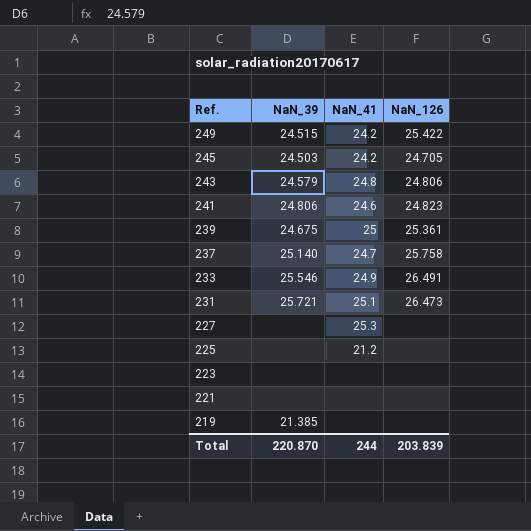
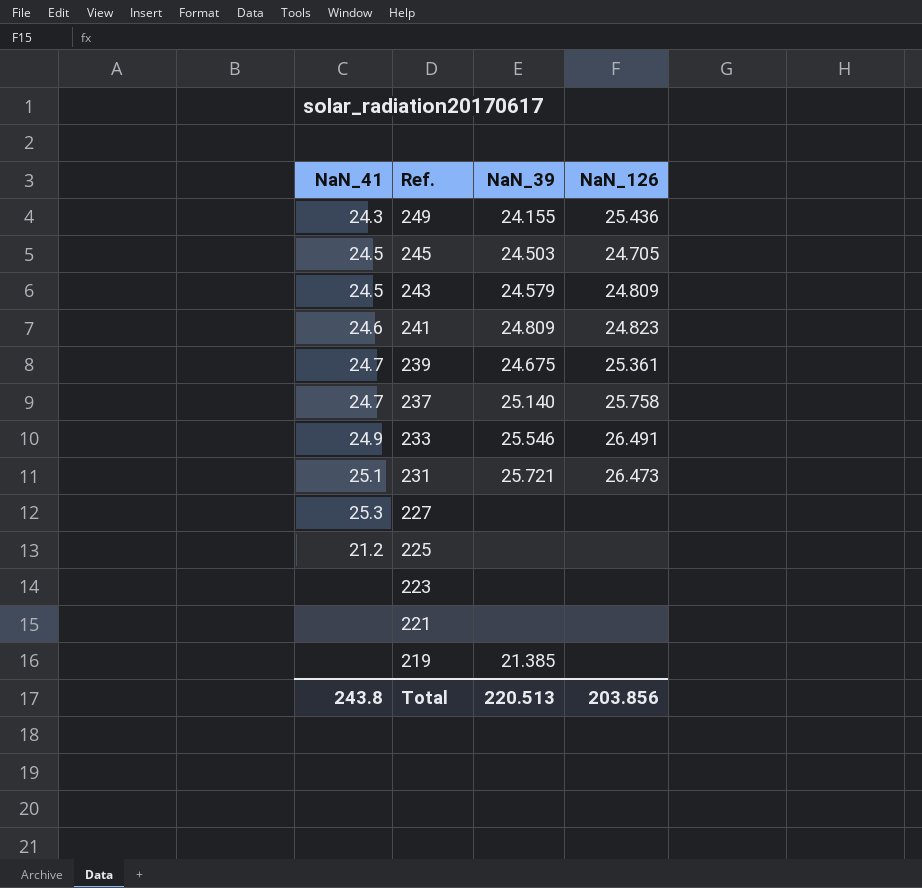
column NaN_41 | position: 3 -> 1
249 | NaN_41: 24.2 -> 24.3
249 | NaN_39: 24.515 -> 24.155
249 | NaN_126: 25.422 -> 25.436
245 | NaN_41: 24.2 -> 24.5
243 | NaN_41: 24.8 -> 24.5
243 | NaN_126: 24.806 -> 24.809
241 | NaN_39: 24.806 -> 24.809
239 | NaN_41: 25 -> 24.7
Total | NaN_41: 244 -> 243.8
Total | NaN_39: 220.870 -> 220.513
Total | NaN_126: 203.839 -> 203.856

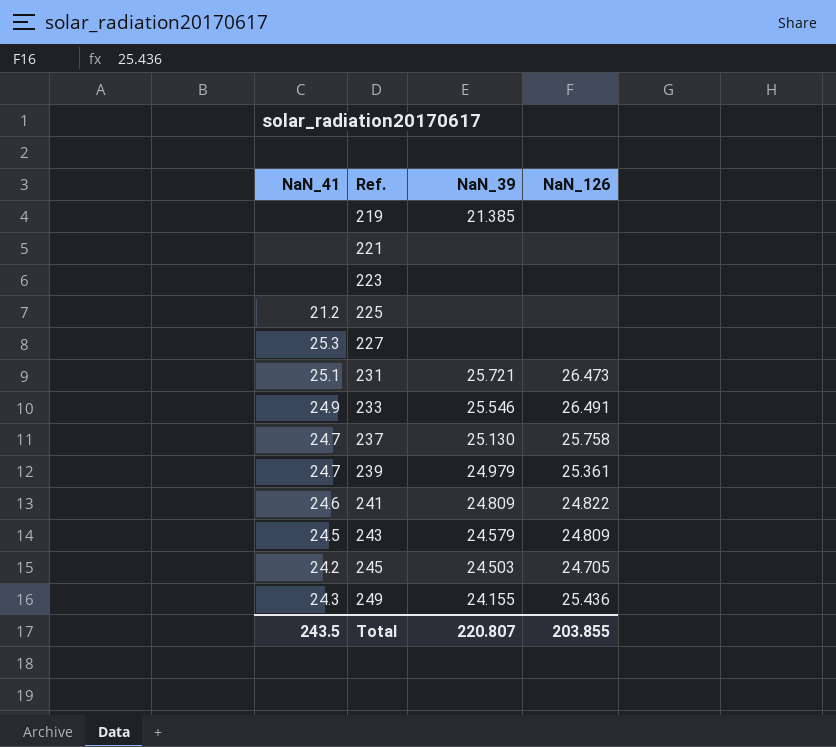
row order: Ref. descending -> Ref. ascending
237 | NaN_39: 25.140 -> 25.130
239 | NaN_39: 24.675 -> 24.979
241 | NaN_126: 24.823 -> 24.822
245 | NaN_41: 24.5 -> 24.2
Total | NaN_41: 243.8 -> 243.5
Total | NaN_39: 220.513 -> 220.807
Total | NaN_126: 203.856 -> 203.855

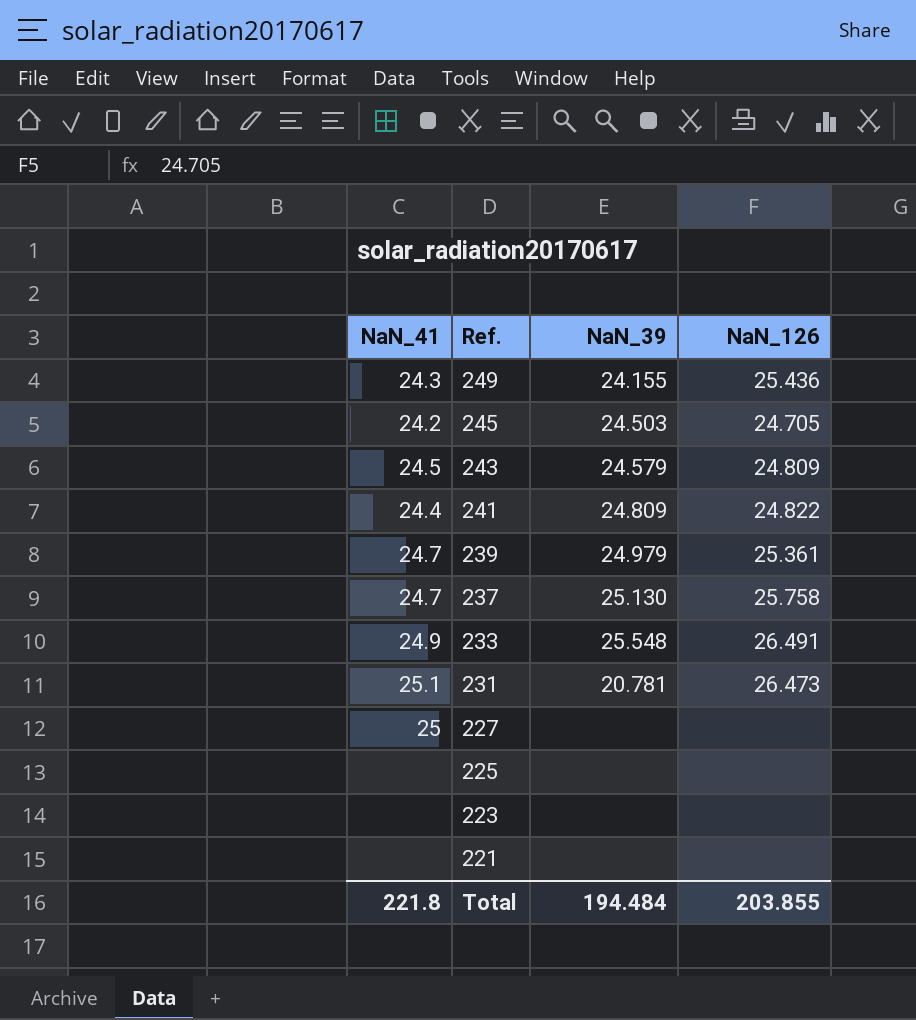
row order: Ref. ascending -> Ref. descending
row 219: none | 21.385 | none -> none
241 | NaN_41: 24.6 -> 24.4
233 | NaN_39: 25.546 -> 25.548
231 | NaN_39: 25.721 -> 20.781
227 | NaN_41: 25.3 -> 25
225 | NaN_41: 21.2 -> none
Total | NaN_41: 243.5 -> 221.8
Total | NaN_39: 220.807 -> 194.484

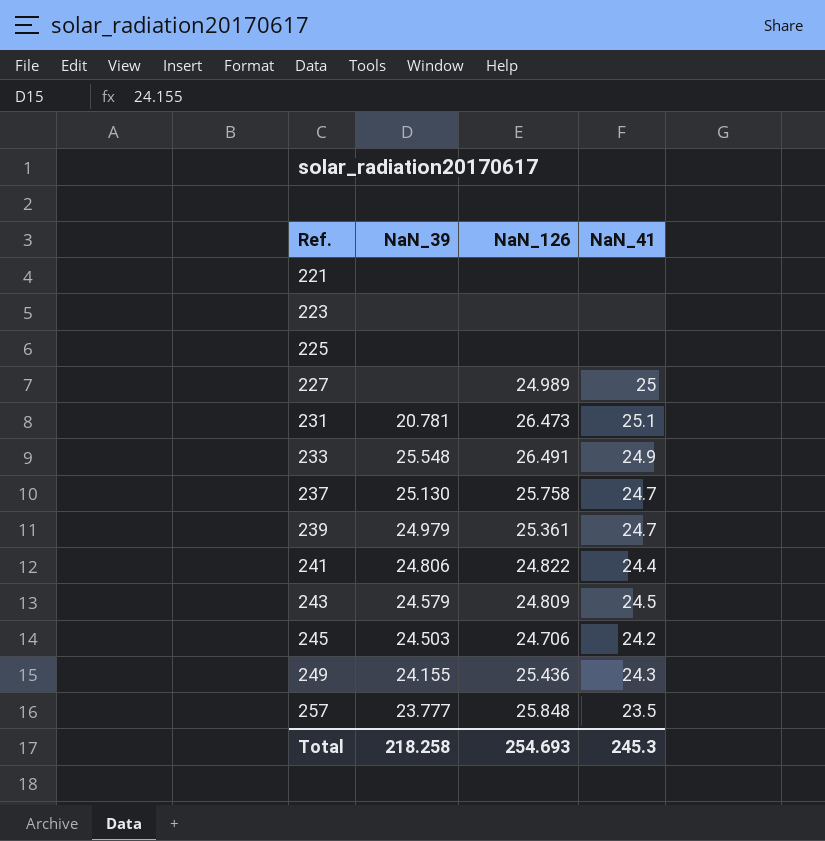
row order: Ref. descending -> Ref. ascending
column NaN_41 | position: 1 -> 4
227 | NaN_126: none -> 24.989
241 | NaN_39: 24.809 -> 24.806
245 | NaN_126: 24.705 -> 24.706
row 257: none -> 23.777 | 25.848 | 23.5
Total | NaN_39: 194.484 -> 218.258
Total | NaN_126: 203.855 -> 254.693
Total | NaN_41: 221.8 -> 245.3

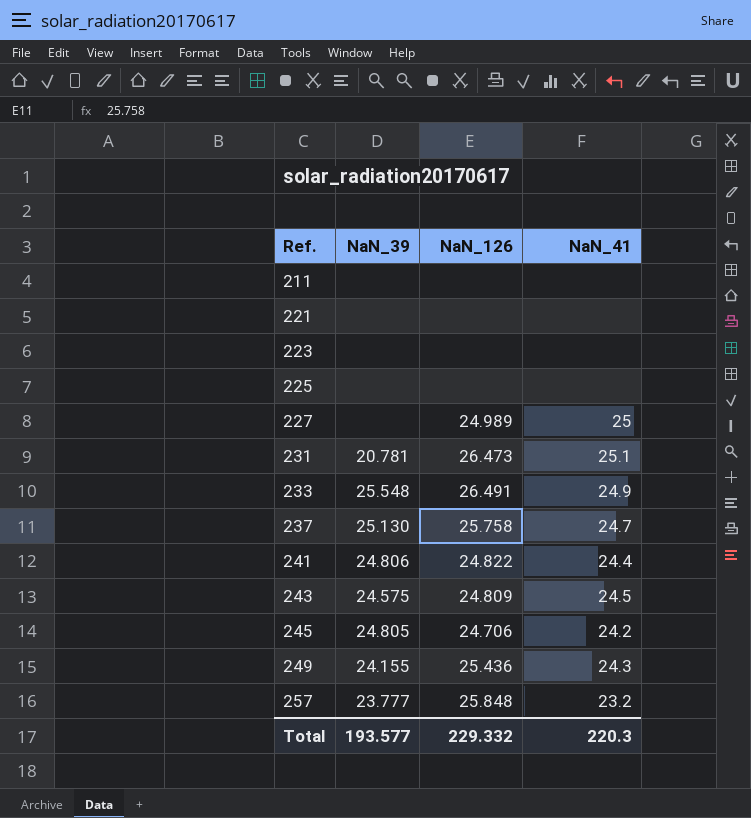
row 239: 24.979 | 25.361 | 24.7 -> none
row 211: none -> none | none | none
243 | NaN_39: 24.579 -> 24.575
245 | NaN_39: 24.503 -> 24.805
257 | NaN_41: 23.5 -> 23.2
Total | NaN_39: 218.258 -> 193.577
Total | NaN_126: 254.693 -> 229.332
Total | NaN_41: 245.3 -> 220.3

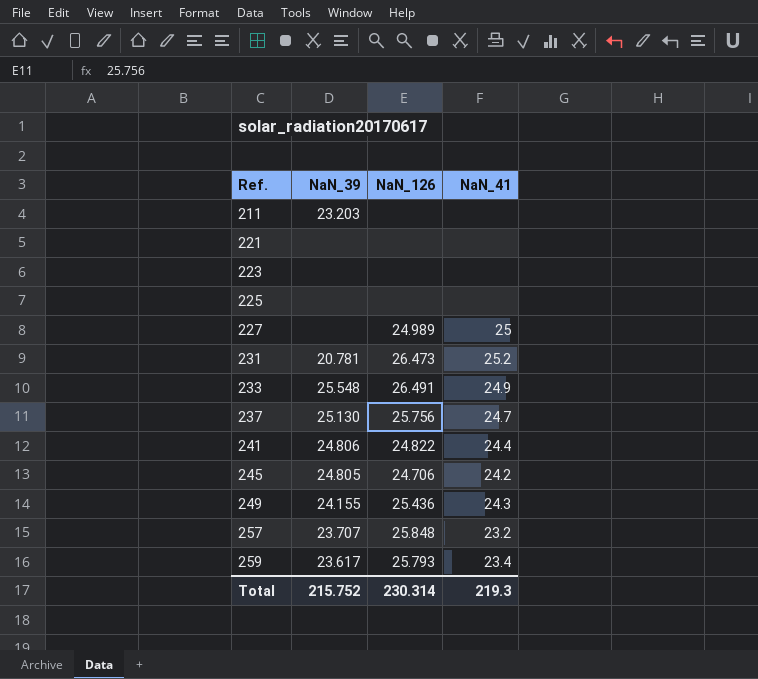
row 243: 24.575 | 24.809 | 24.5 -> none
211 | NaN_39: none -> 23.203
231 | NaN_41: 25.1 -> 25.2
237 | NaN_126: 25.758 -> 25.756
257 | NaN_39: 23.777 -> 23.707
row 259: none -> 23.617 | 25.793 | 23.4
Total | NaN_39: 193.577 -> 215.752
Total | NaN_126: 229.332 -> 230.314
Total | NaN_41: 220.3 -> 219.3

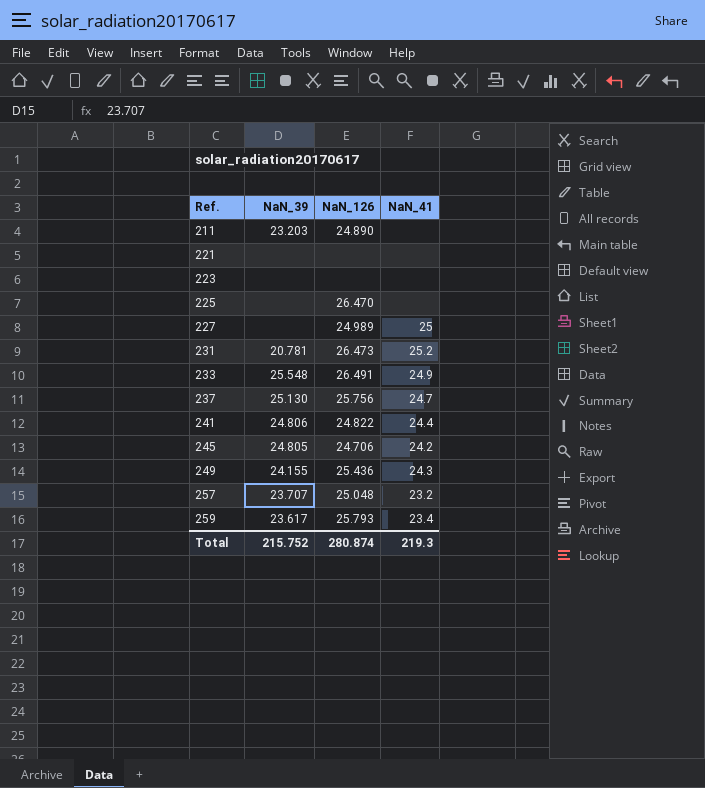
211 | NaN_126: none -> 24.890
225 | NaN_126: none -> 26.470
257 | NaN_126: 25.848 -> 25.048
Total | NaN_126: 230.314 -> 280.874

